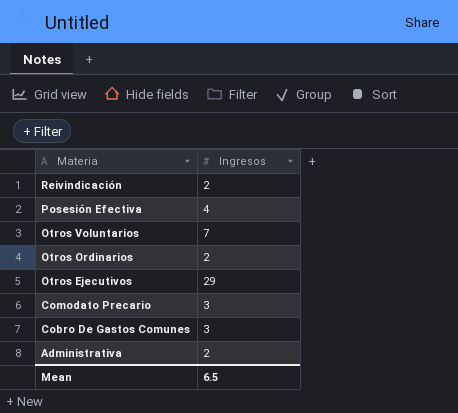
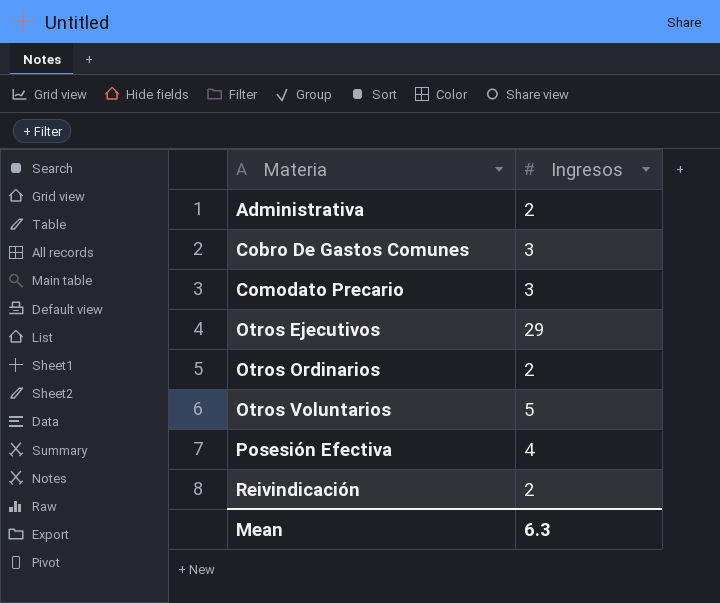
row order: Materia descending -> Materia ascending
Otros Voluntarios | Ingresos: 7 -> 5
Mean | Ingresos: 6.5 -> 6.3

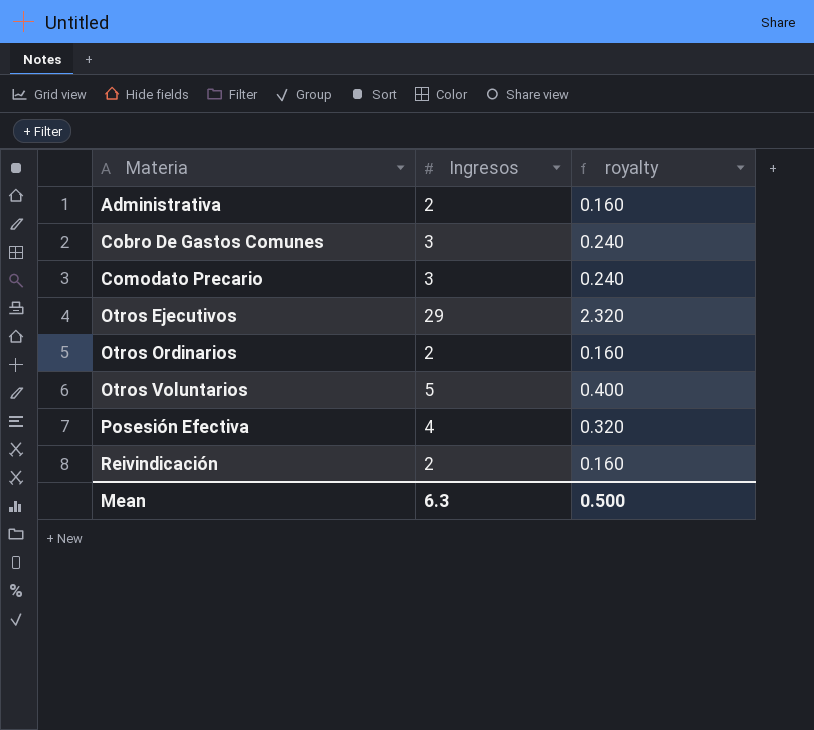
column royalty | formula: none -> [Ingresos] * 0.08

